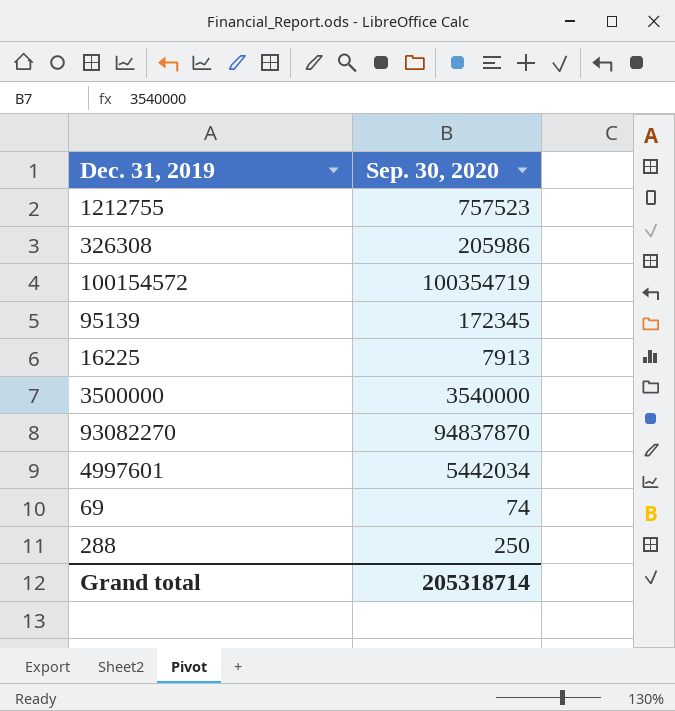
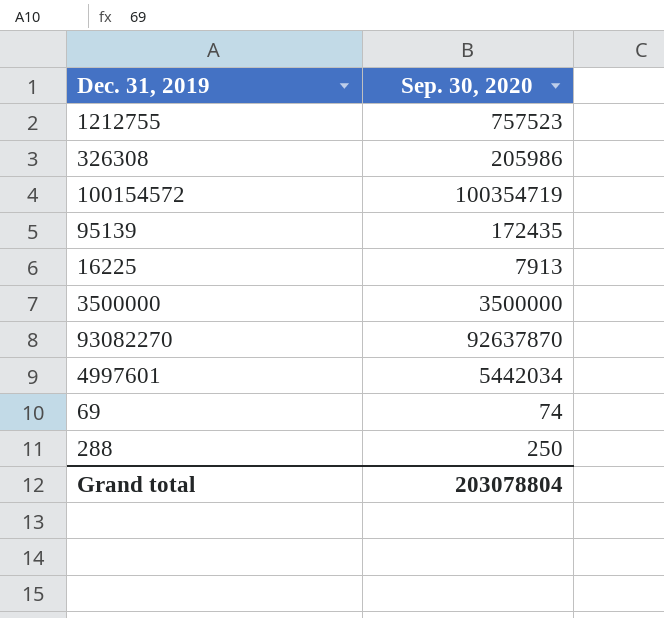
95139 | Sep. 30, 2020: 172345 -> 172435
3500000 | Sep. 30, 2020: 3540000 -> 3500000
93082270 | Sep. 30, 2020: 94837870 -> 92637870
Grand total | Sep. 30, 2020: 205318714 -> 203078804

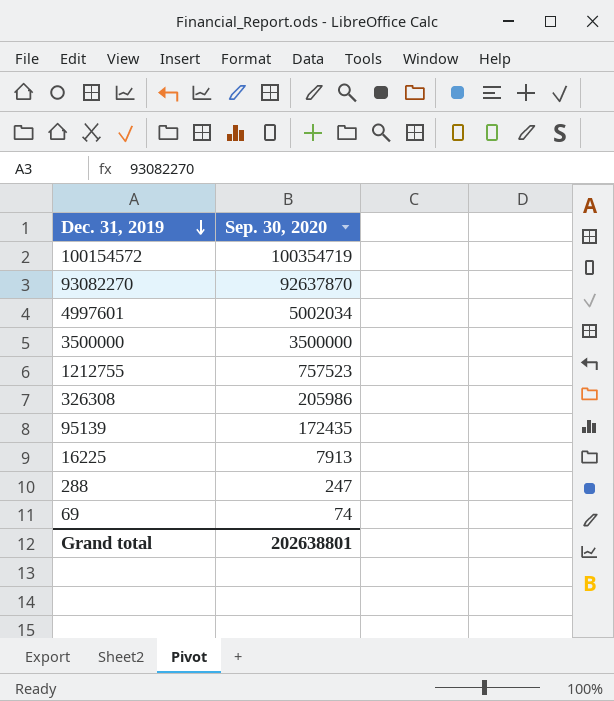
row order: none -> Dec. 31, 2019 descending
4997601 | Sep. 30, 2020: 5442034 -> 5002034
288 | Sep. 30, 2020: 250 -> 247
Grand total | Sep. 30, 2020: 203078804 -> 202638801

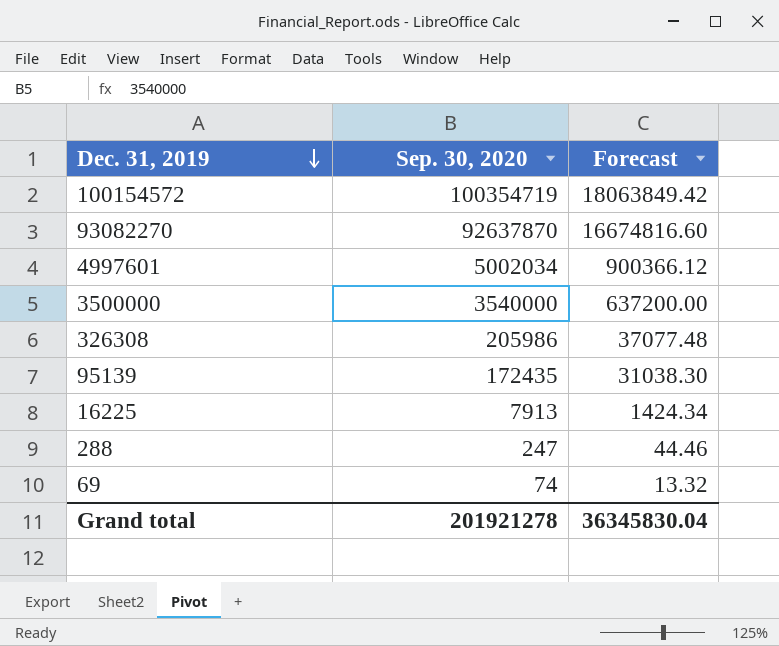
column Forecast | formula: none -> [Sep. 30, 2020] * 0.18
row 1212755: 757523 -> none
3500000 | Sep. 30, 2020: 3500000 -> 3540000
Grand total | Sep. 30, 2020: 202638801 -> 201921278

